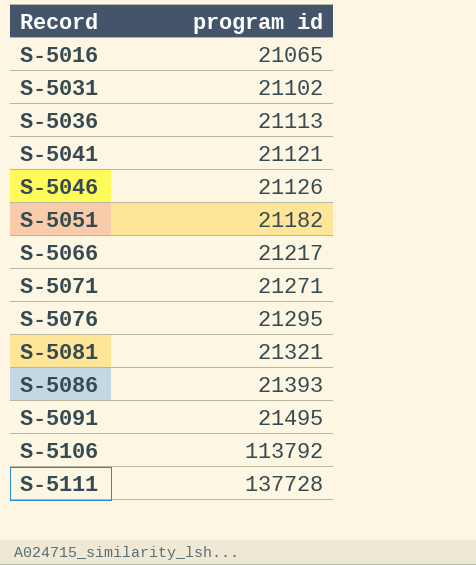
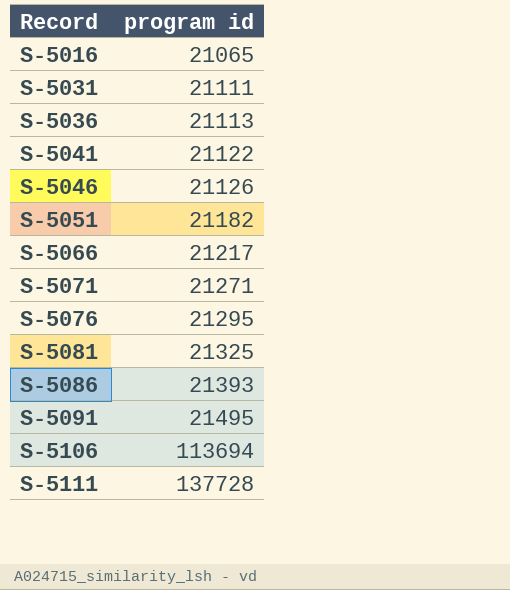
S-5031 | program id: 21102 -> 21111
S-5041 | program id: 21121 -> 21122
S-5081 | program id: 21321 -> 21325
S-5106 | program id: 113792 -> 113694

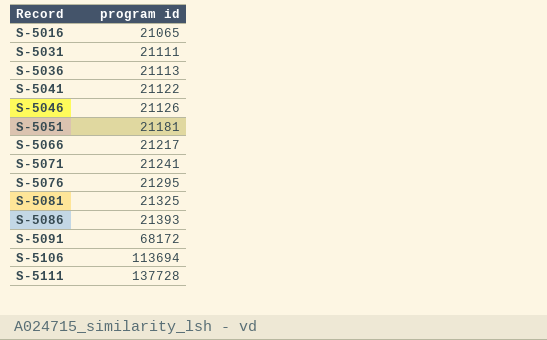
S-5051 | program id: 21182 -> 21181
S-5071 | program id: 21271 -> 21241
S-5091 | program id: 21495 -> 68172

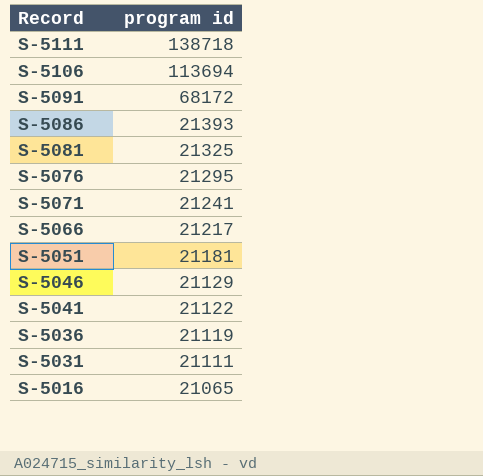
row order: Record ascending -> Record descending
S-5111 | program id: 137728 -> 138718
S-5046 | program id: 21126 -> 21129
S-5036 | program id: 21113 -> 21119

